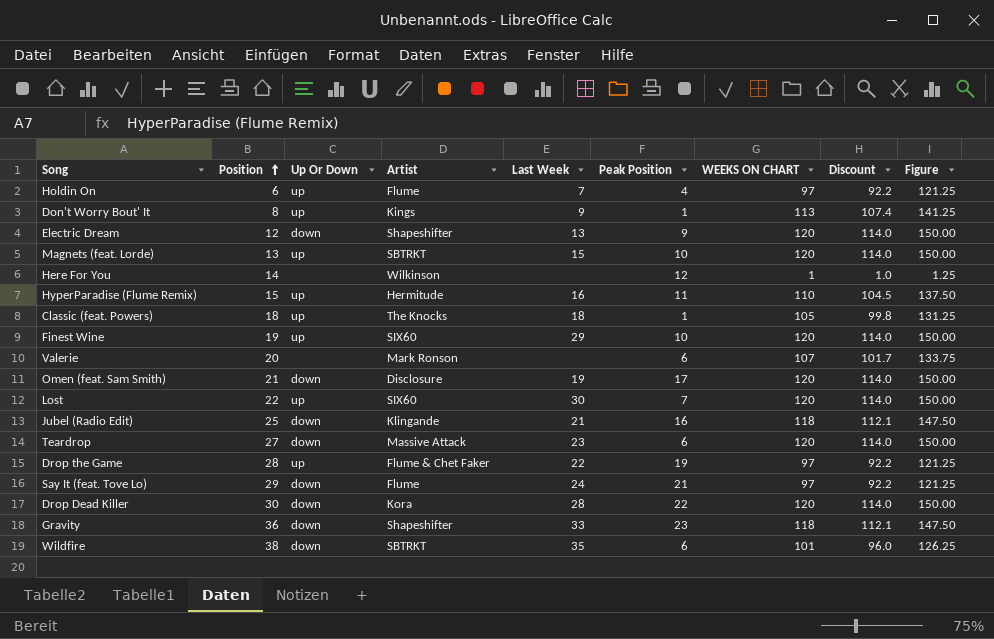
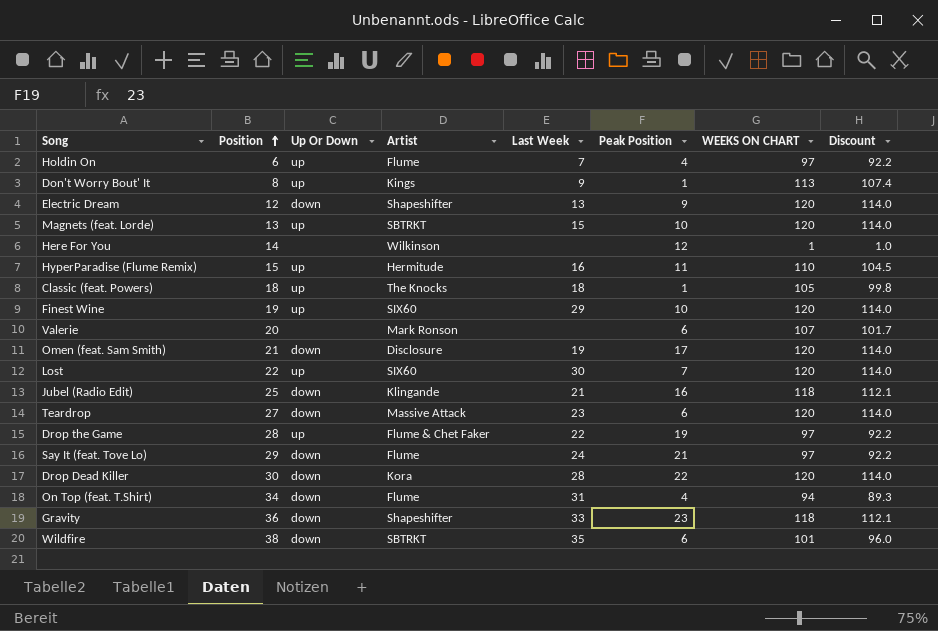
column Figure | formula: [WEEKS ON CHART] * 1.25 -> none
row On Top (feat. T.Shirt): none -> 34 | down | Flume | 31 | 4 | 94 | 89.3

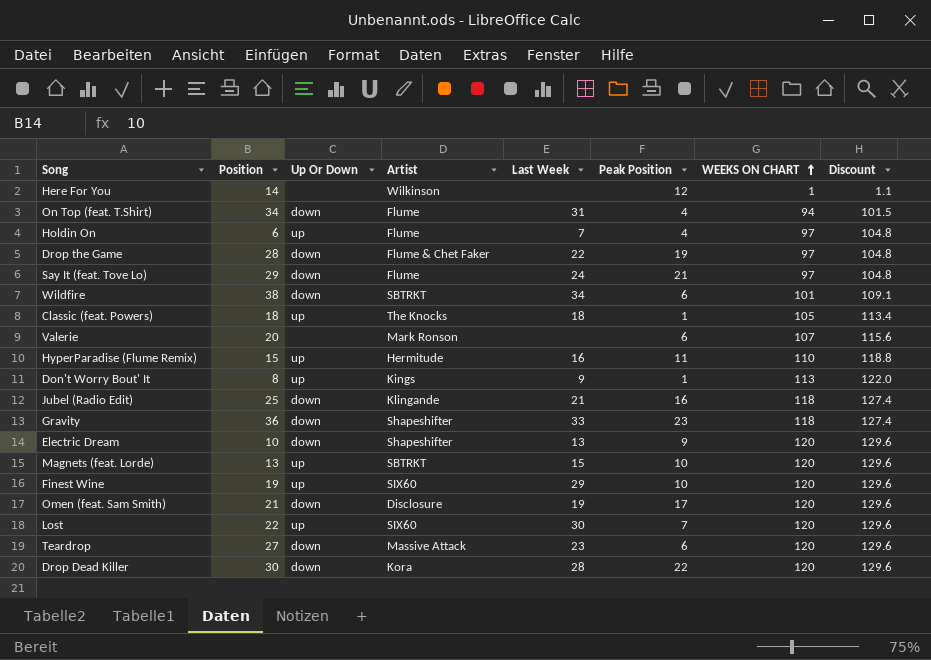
row order: Position ascending -> WEEKS ON CHART ascending
column Discount | formula: [WEEKS ON CHART] * 0.95 -> [WEEKS ON CHART] * 1.08
Drop the Game | Up Or Down: up -> down
Wildfire | Last Week: 35 -> 34
Electric Dream | Position: 12 -> 10

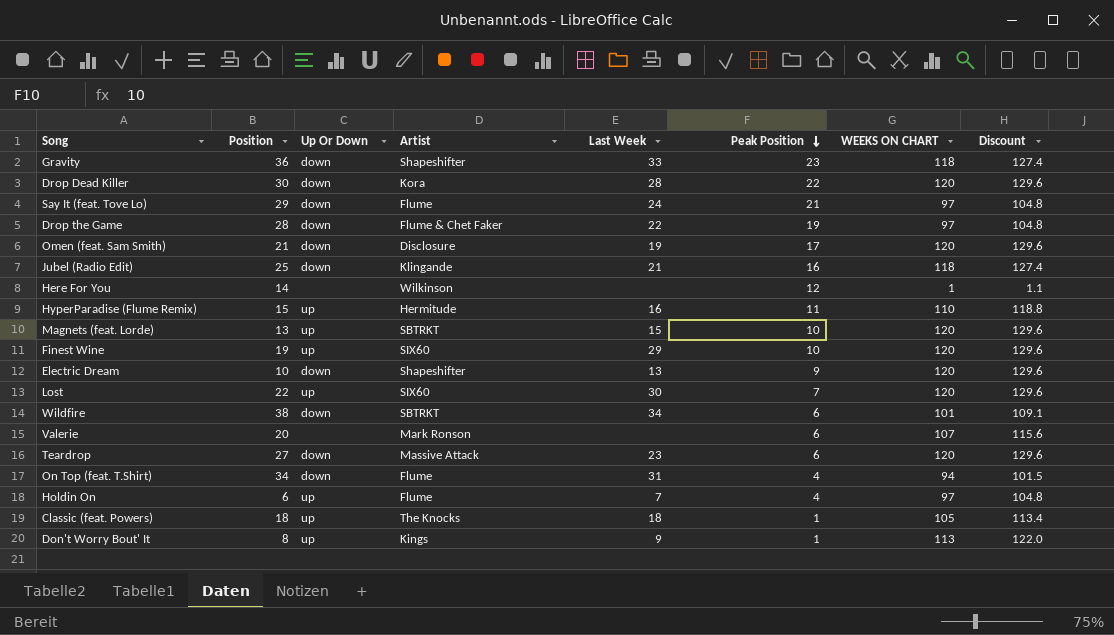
row order: WEEKS ON CHART ascending -> Peak Position descending

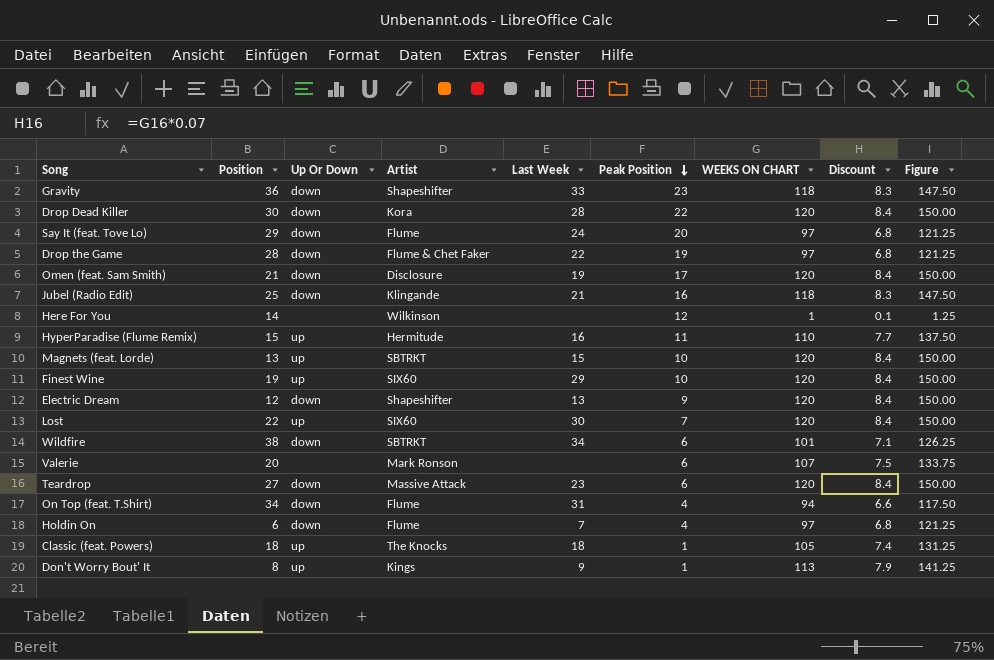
column Discount | formula: [WEEKS ON CHART] * 1.08 -> [WEEKS ON CHART] * 0.07
column Figure | formula: none -> [WEEKS ON CHART] * 1.25
Say It (feat. Tove Lo) | Peak Position: 21 -> 20
Electric Dream | Position: 10 -> 12
Holdin On | Up Or Down: up -> down

